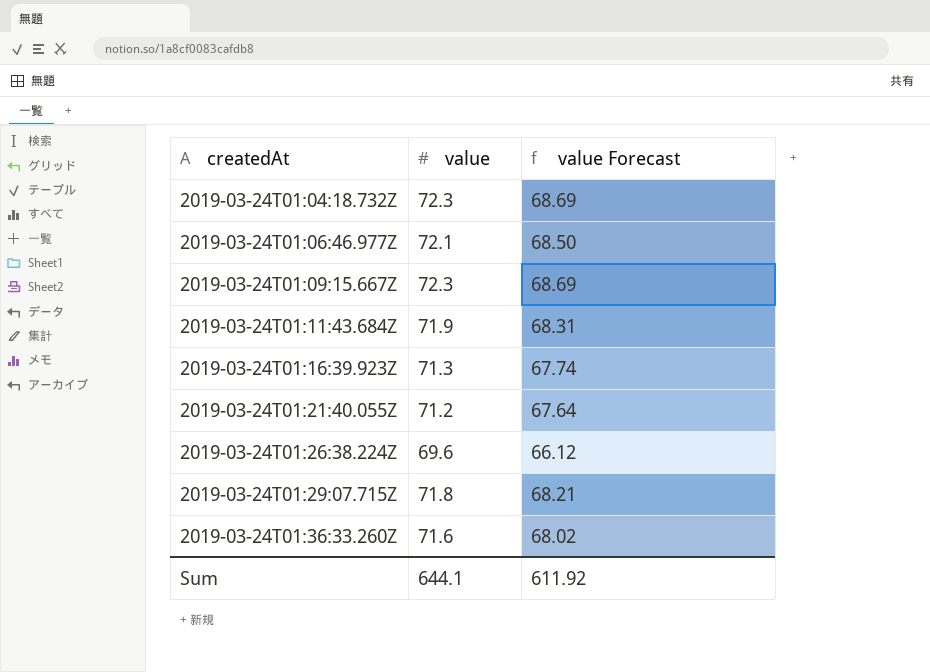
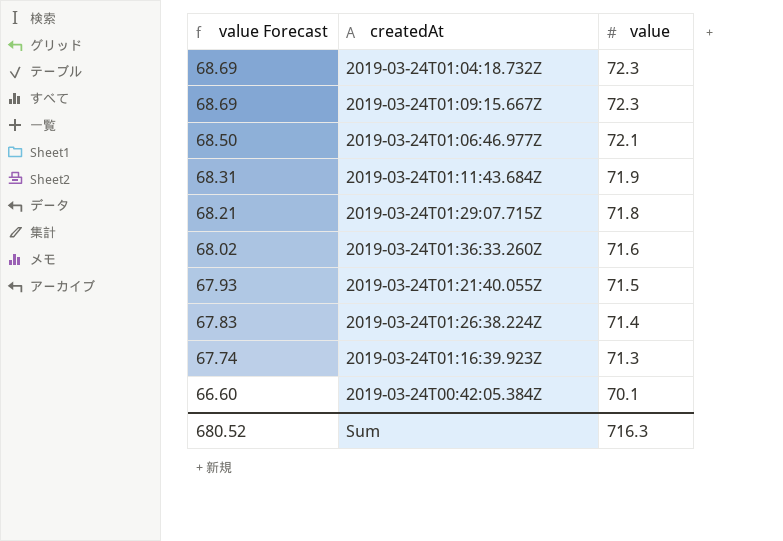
row order: createdAt ascending -> value Forecast descending
column value Forecast | position: 3 -> 1
2019-03-24T01:21:40.055Z | value Forecast: 67.64 -> 67.93
2019-03-24T01:21:40.055Z | value: 71.2 -> 71.5
2019-03-24T01:26:38.224Z | value Forecast: 66.12 -> 67.83
2019-03-24T01:26:38.224Z | value: 69.6 -> 71.4
row 2019-03-24T00:42:05.384Z: none -> 66.60 | 70.1
Sum | value Forecast: 611.92 -> 680.52
Sum | value: 644.1 -> 716.3

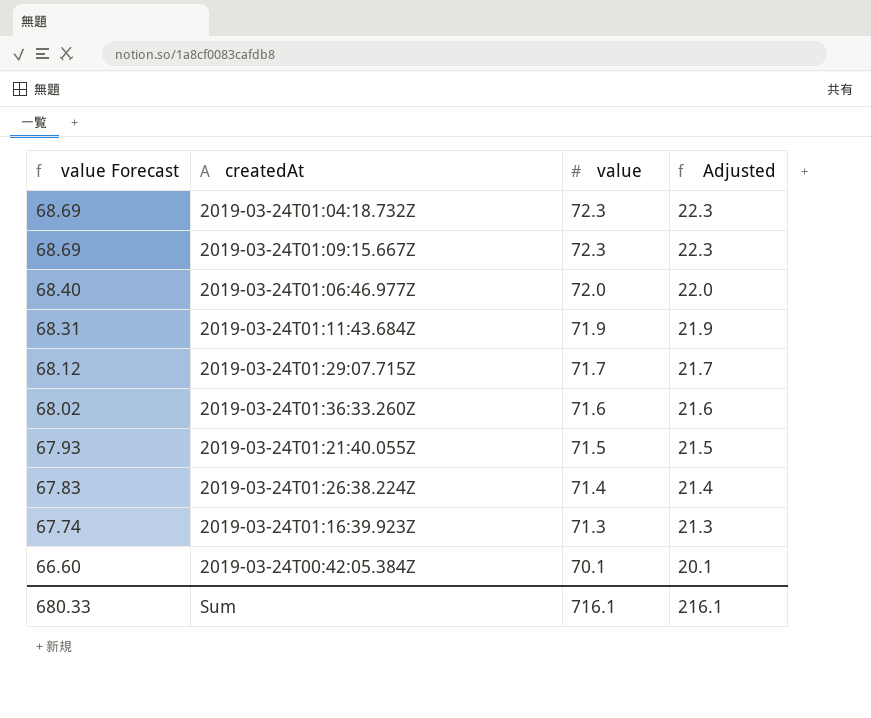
column Adjusted | formula: none -> [value] - 50
2019-03-24T01:06:46.977Z | value Forecast: 68.50 -> 68.40
2019-03-24T01:06:46.977Z | value: 72.1 -> 72.0
2019-03-24T01:29:07.715Z | value Forecast: 68.21 -> 68.12
2019-03-24T01:29:07.715Z | value: 71.8 -> 71.7
Sum | value Forecast: 680.52 -> 680.33
Sum | value: 716.3 -> 716.1

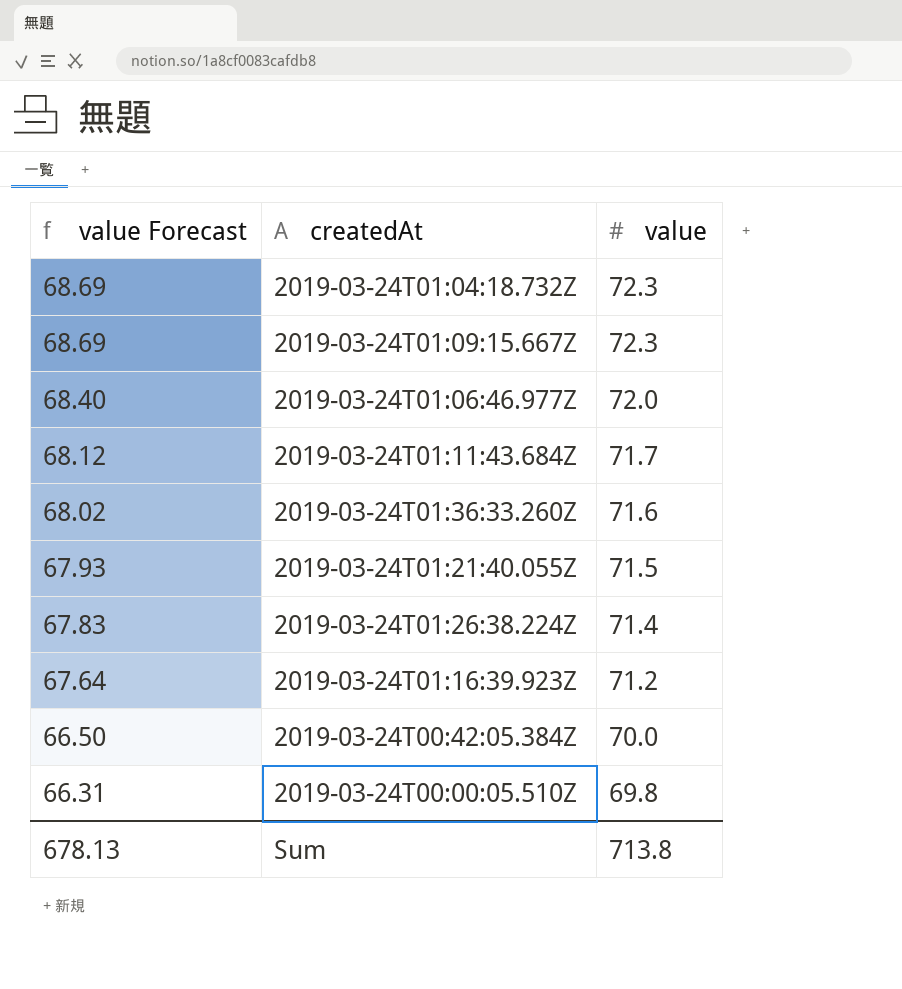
column Adjusted | formula: [value] - 50 -> none
row 2019-03-24T01:29:07.715Z: 68.12 | 71.7 | 21.7 -> none
2019-03-24T01:11:43.684Z | value Forecast: 68.31 -> 68.12
2019-03-24T01:11:43.684Z | value: 71.9 -> 71.7
2019-03-24T01:16:39.923Z | value Forecast: 67.74 -> 67.64
2019-03-24T01:16:39.923Z | value: 71.3 -> 71.2
2019-03-24T00:42:05.384Z | value Forecast: 66.60 -> 66.50
2019-03-24T00:42:05.384Z | value: 70.1 -> 70.0
row 2019-03-24T00:00:05.510Z: none -> 66.31 | 69.8
Sum | value Forecast: 680.33 -> 678.13
Sum | value: 716.1 -> 713.8

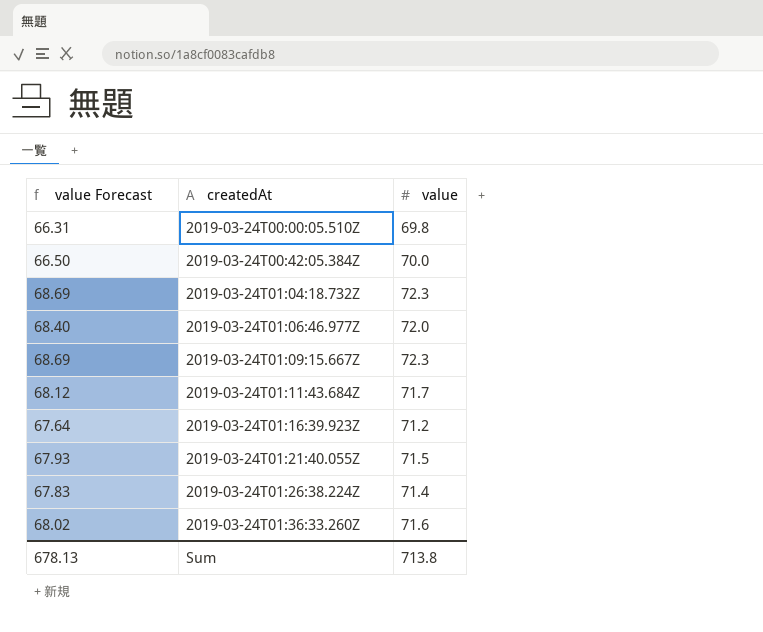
row order: value Forecast descending -> createdAt ascending

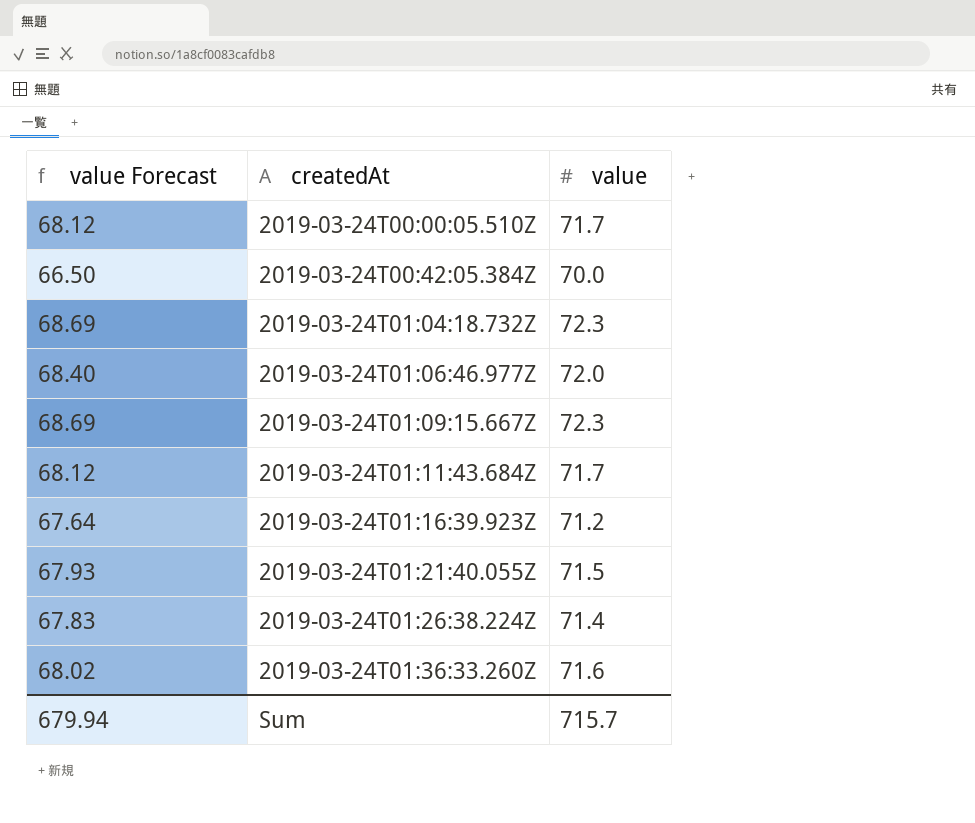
2019-03-24T00:00:05.510Z | value Forecast: 66.31 -> 68.12
2019-03-24T00:00:05.510Z | value: 69.8 -> 71.7
Sum | value Forecast: 678.13 -> 679.94
Sum | value: 713.8 -> 715.7

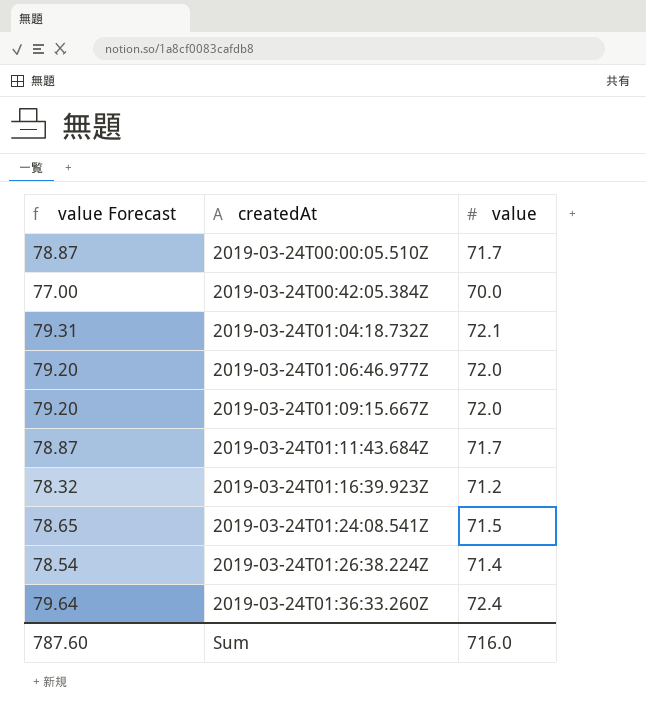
column value Forecast | formula: [value] * 0.95 -> [value] * 1.1
row 2019-03-24T01:21:40.055Z: 67.93 | 71.5 -> none
2019-03-24T01:04:18.732Z | value: 72.3 -> 72.1
2019-03-24T01:09:15.667Z | value: 72.3 -> 72.0
row 2019-03-24T01:24:08.541Z: none -> 78.65 | 71.5
2019-03-24T01:36:33.260Z | value: 71.6 -> 72.4
Sum | value Forecast: 679.94 -> 787.60
Sum | value: 715.7 -> 716.0

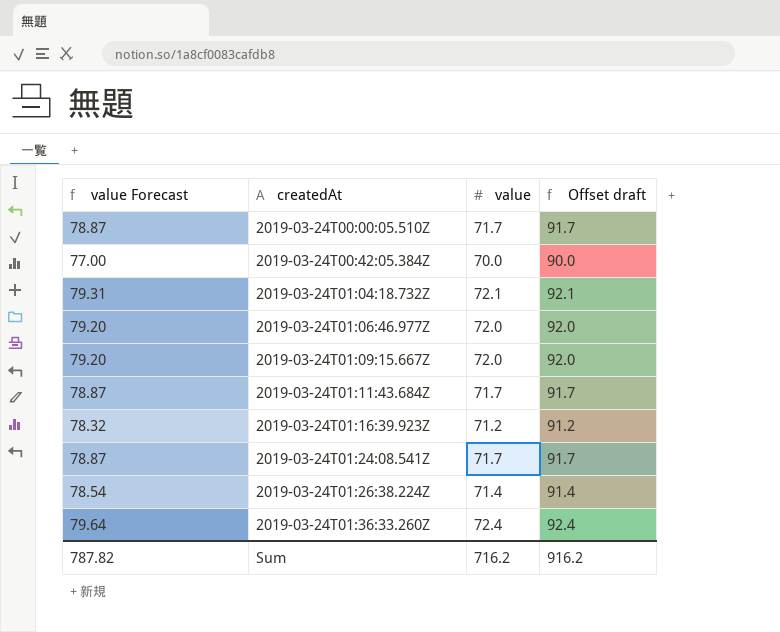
column Offset draft | formula: none -> [value] + 20
2019-03-24T01:24:08.541Z | value Forecast: 78.65 -> 78.87
2019-03-24T01:24:08.541Z | value: 71.5 -> 71.7
Sum | value Forecast: 787.60 -> 787.82
Sum | value: 716.0 -> 716.2

